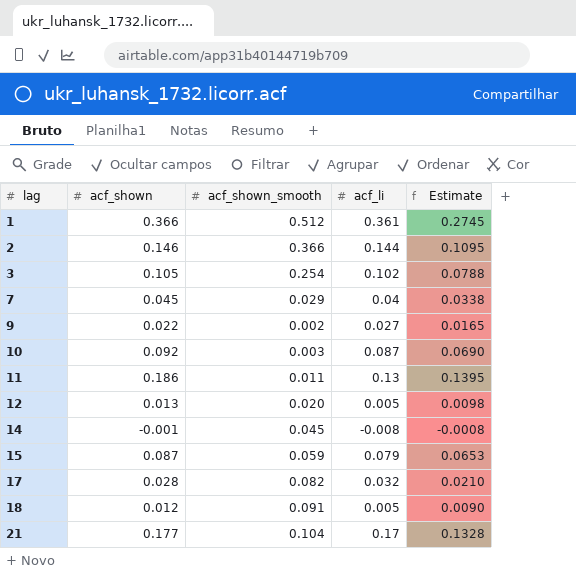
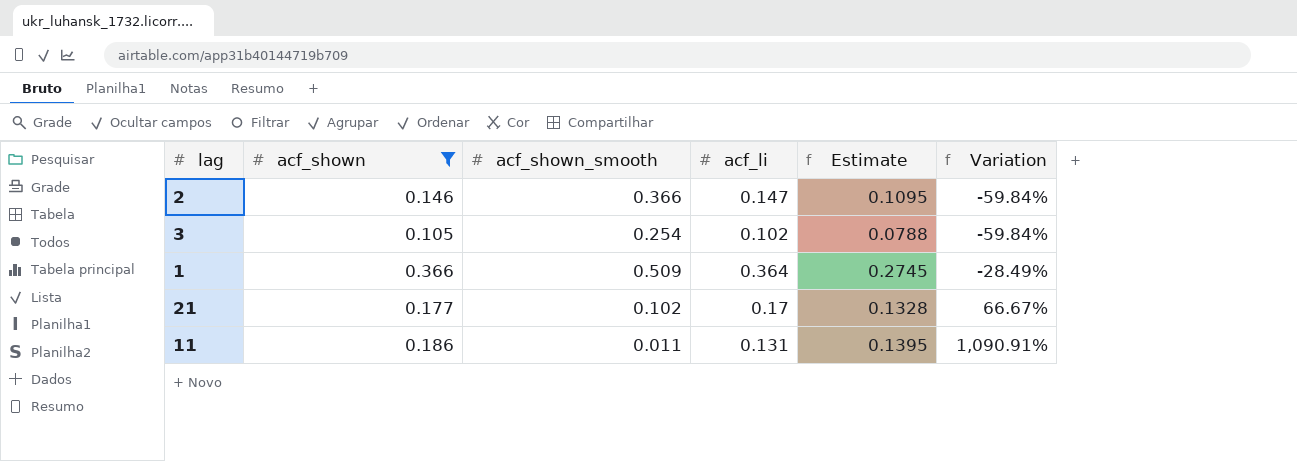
filter: none -> acf_shown >= 0.105
row order: lag ascending -> Variation ascending
column Variation | formula: none -> ([acf_li] - [acf_shown_smooth]) / [acf_shown_smooth]
2 | acf_li: 0.144 -> 0.147
1 | acf_shown_smooth: 0.512 -> 0.509
1 | acf_li: 0.361 -> 0.364
21 | acf_shown_smooth: 0.104 -> 0.102
11 | acf_li: 0.13 -> 0.131

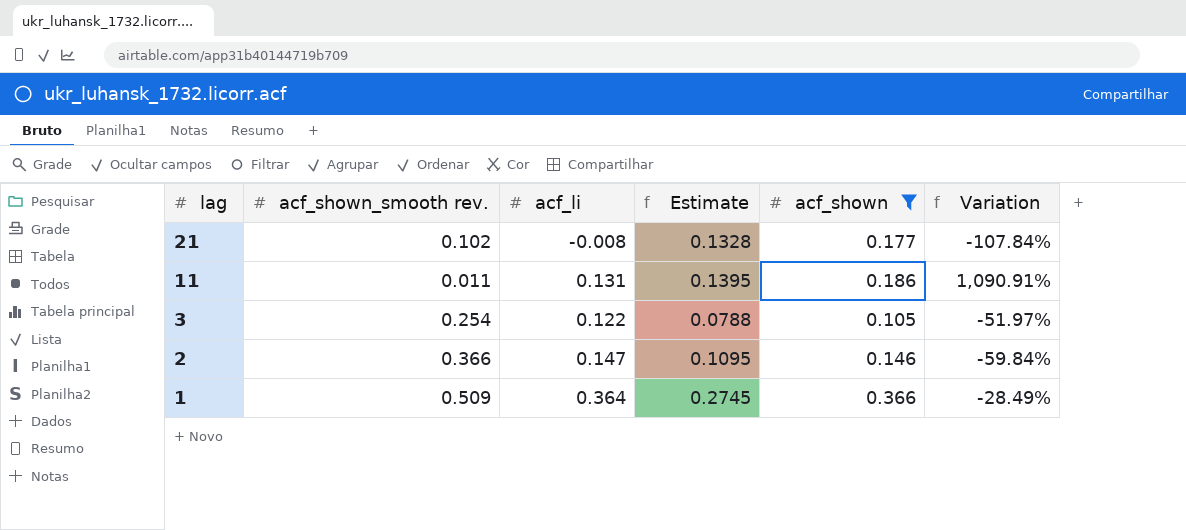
row order: Variation ascending -> lag descending
column name: acf_shown_smooth -> acf_shown_smooth rev.
column acf_shown | position: 2 -> 5
21 | acf_li: 0.17 -> -0.008
21 | Variation: 66.67% -> -107.84%
3 | acf_li: 0.102 -> 0.122
3 | Variation: -59.84% -> -51.97%

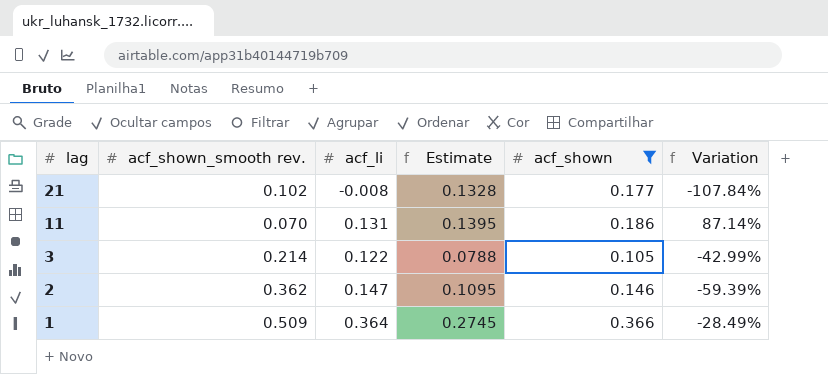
11 | acf_shown_smooth rev.: 0.011 -> 0.070
11 | Variation: 1,090.91% -> 87.14%
3 | acf_shown_smooth rev.: 0.254 -> 0.214
3 | Variation: -51.97% -> -42.99%
2 | acf_shown_smooth rev.: 0.366 -> 0.362
2 | Variation: -59.84% -> -59.39%

